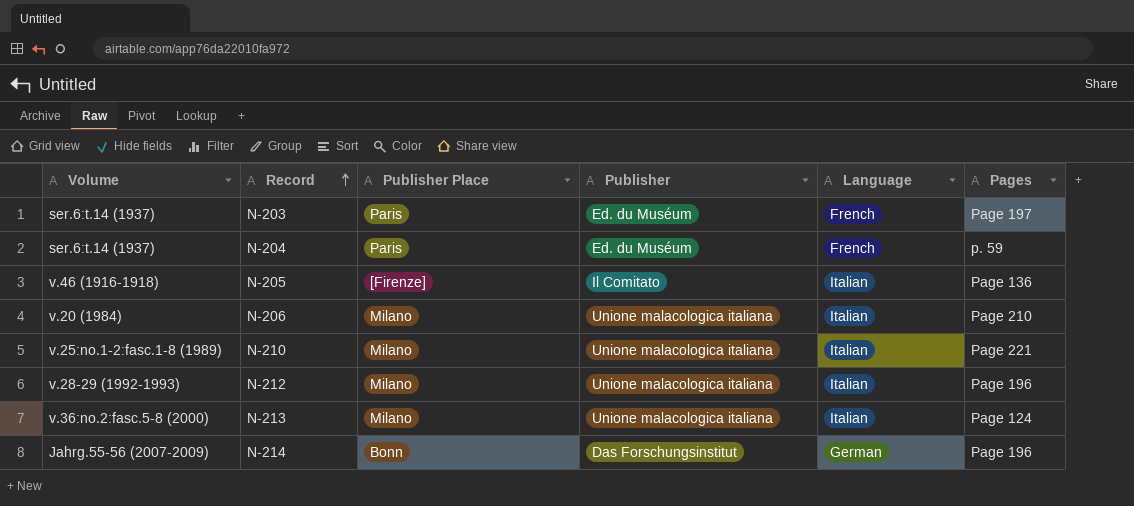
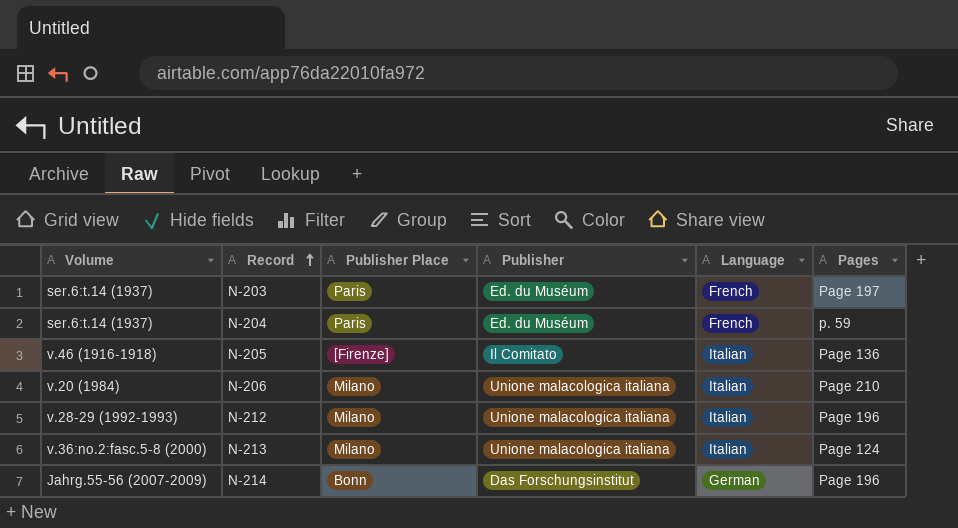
row N-210: v.25:no.1-2:fasc.1-8 (1989) | Milano | Unione malacologica italiana | Italian | Page 221 -> none

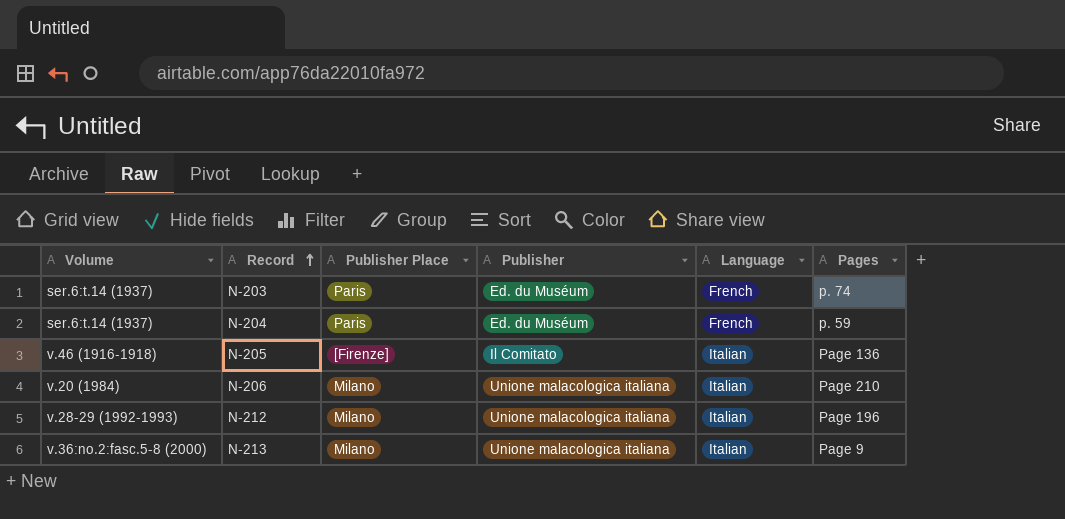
row N-214: Jahrg.55-56 (2007-2009) | Bonn | Das Forschungsinstitut | German | Page 196 -> none
N-203 | Pages: Page 197 -> p. 74
N-213 | Pages: Page 124 -> Page 9

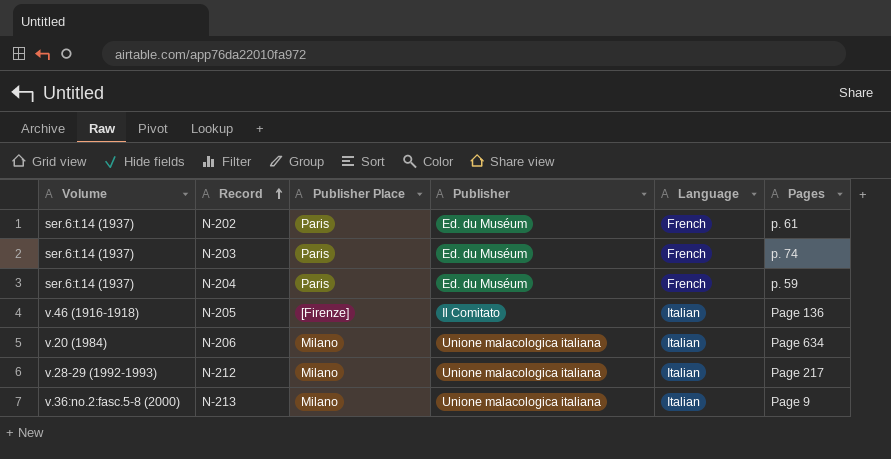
row N-202: none -> ser.6:t.14 (1937) | Paris | Ed. du Muséum | French | p. 61
N-206 | Pages: Page 210 -> Page 634
N-212 | Pages: Page 196 -> Page 217

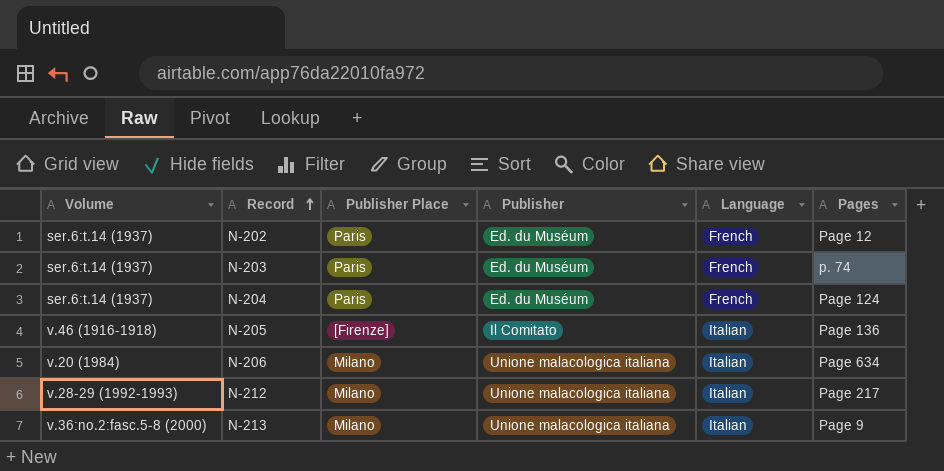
N-202 | Pages: p. 61 -> Page 12
N-204 | Pages: p. 59 -> Page 124

